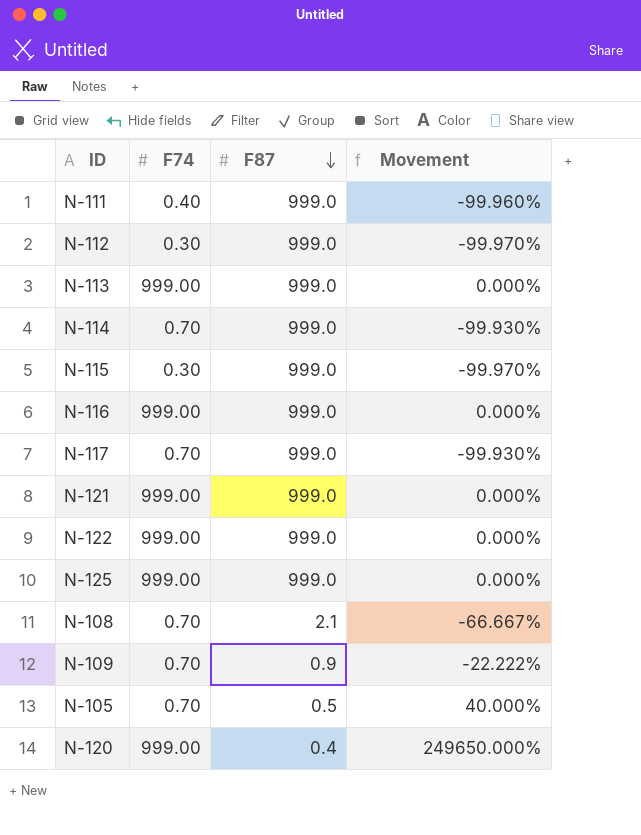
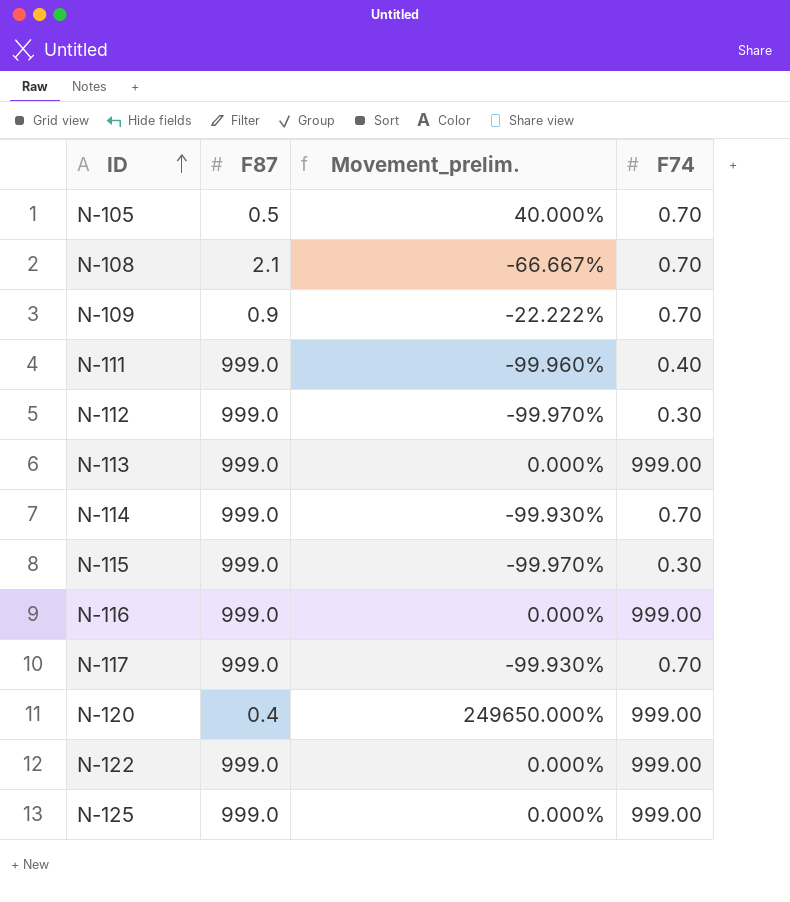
row order: F87 descending -> ID ascending
column name: Movement -> Movement_prelim.
column F74 | position: 2 -> 4
row N-121: 999.00 | 999.0 | 0.000% -> none

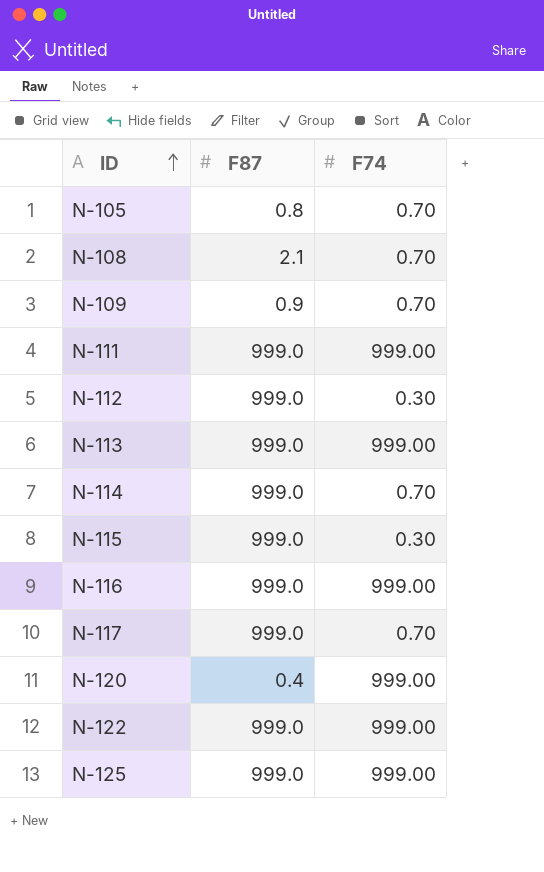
column Movement_prelim. | formula: ([F74] - [F87]) / [F87] -> none
N-105 | F87: 0.5 -> 0.8
N-111 | F74: 0.40 -> 999.00

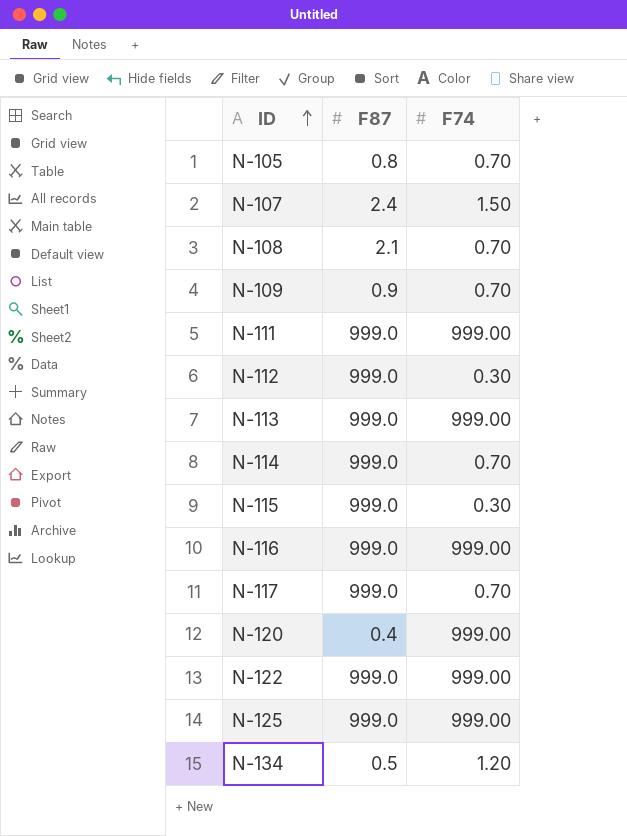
row N-107: none -> 2.4 | 1.50
row N-134: none -> 0.5 | 1.20

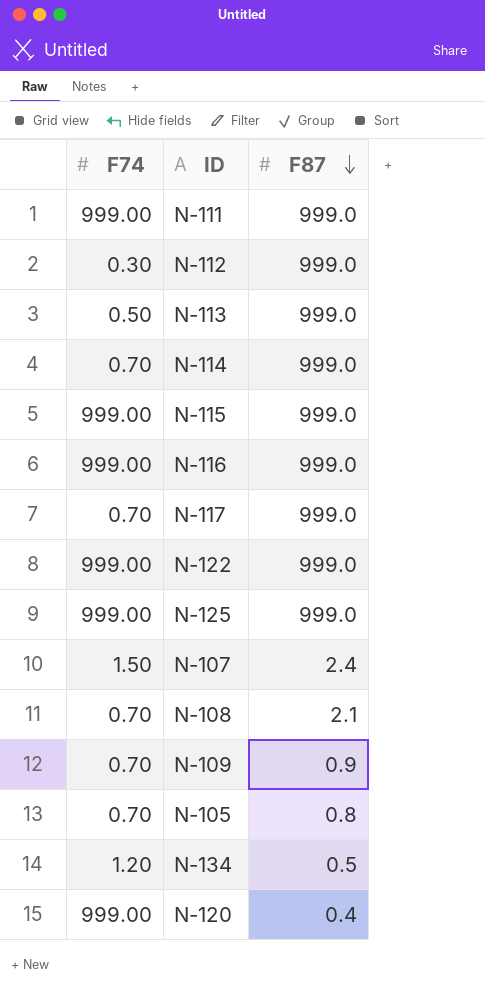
row order: ID ascending -> F87 descending
column F74 | position: 3 -> 1
N-113 | F74: 999.00 -> 0.50
N-115 | F74: 0.30 -> 999.00

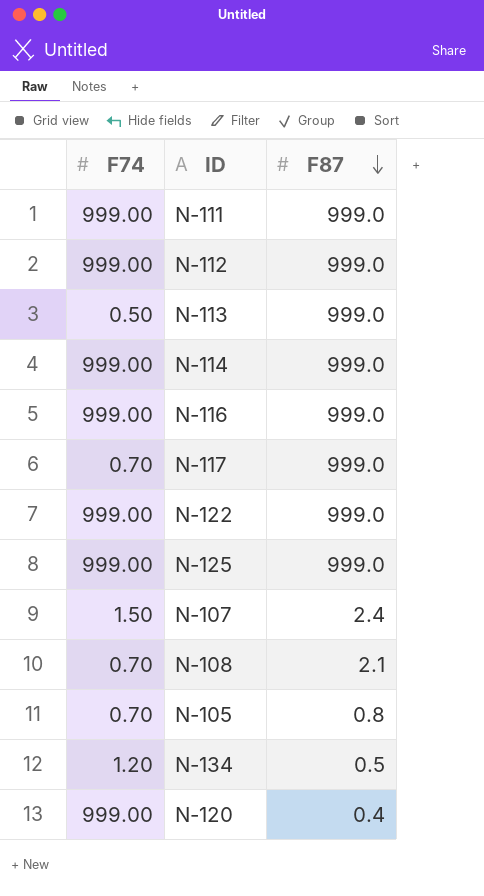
row N-115: 999.00 | 999.0 -> none
row N-109: 0.70 | 0.9 -> none
N-112 | F74: 0.30 -> 999.00
N-114 | F74: 0.70 -> 999.00

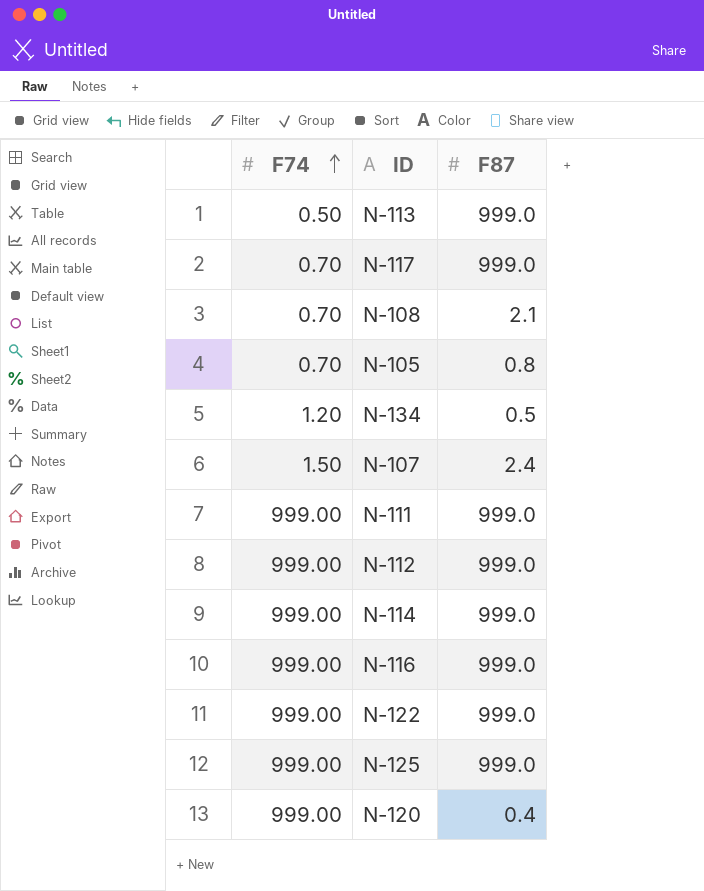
row order: F87 descending -> F74 ascending

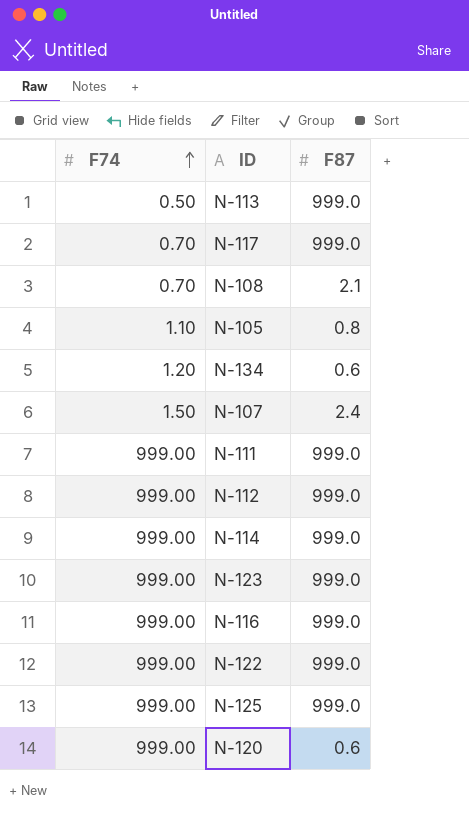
N-105 | F74: 0.70 -> 1.10
N-134 | F87: 0.5 -> 0.6
row N-123: none -> 999.00 | 999.0
N-120 | F87: 0.4 -> 0.6

